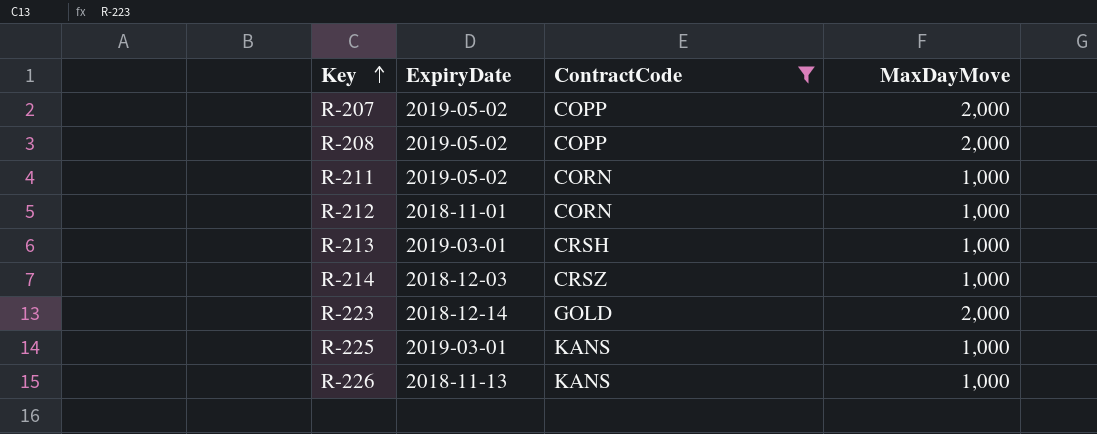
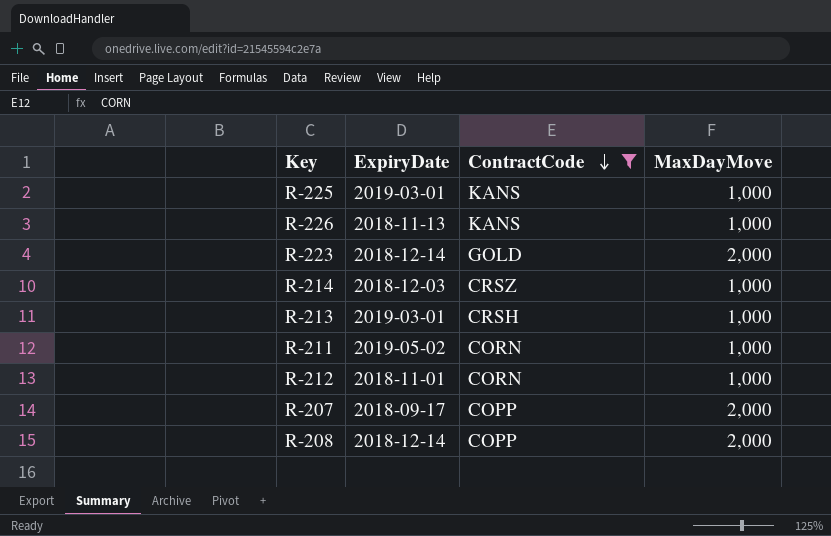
row order: Key ascending -> ContractCode descending
R-207 | ExpiryDate: 2019-05-02 -> 2018-09-17
R-208 | ExpiryDate: 2019-05-02 -> 2018-12-14

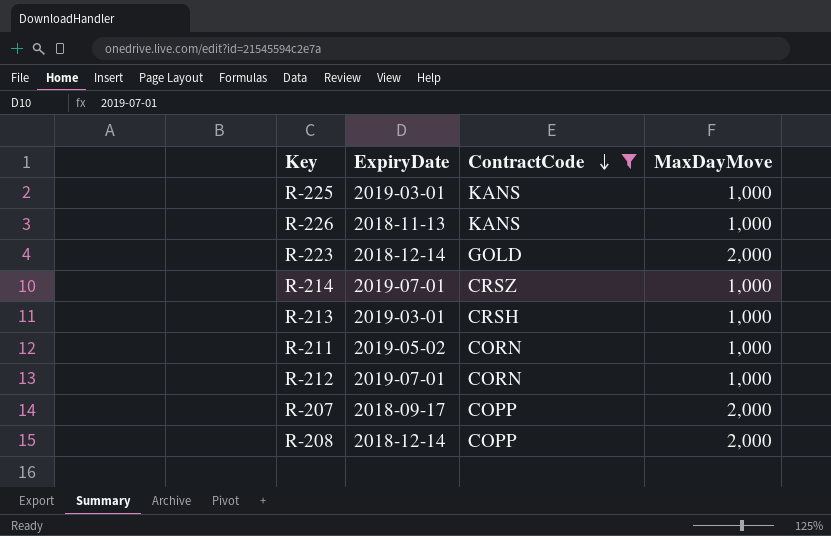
R-214 | ExpiryDate: 2018-12-03 -> 2019-07-01
R-212 | ExpiryDate: 2018-11-01 -> 2019-07-01

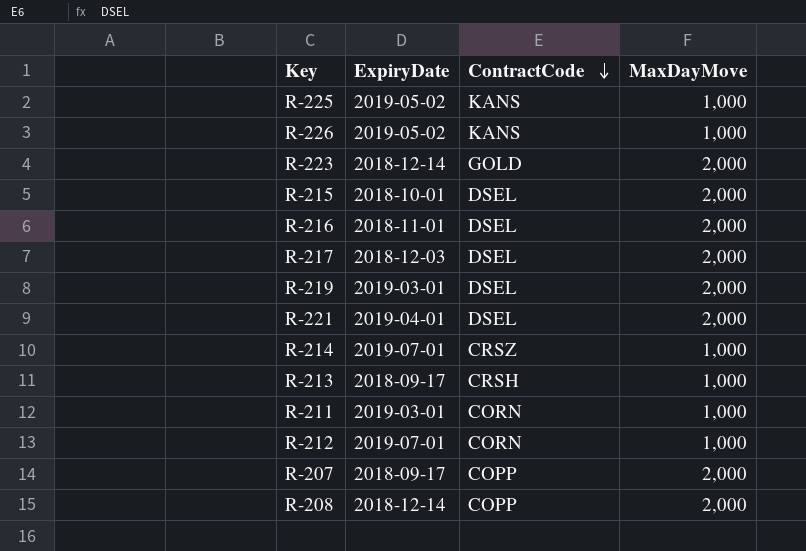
filter: ContractCode != DSEL -> none
R-225 | ExpiryDate: 2019-03-01 -> 2019-05-02
R-226 | ExpiryDate: 2018-11-13 -> 2019-05-02
R-213 | ExpiryDate: 2019-03-01 -> 2018-09-17
R-211 | ExpiryDate: 2019-05-02 -> 2019-03-01

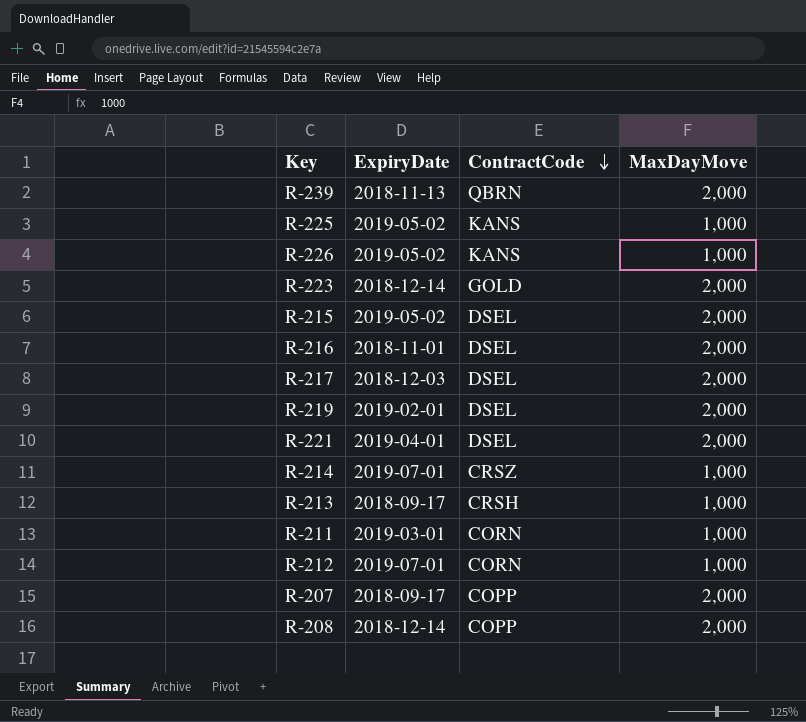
row R-239: none -> 2018-11-13 | QBRN | 2,000
R-215 | ExpiryDate: 2018-10-01 -> 2019-05-02
R-219 | ExpiryDate: 2019-03-01 -> 2019-02-01

